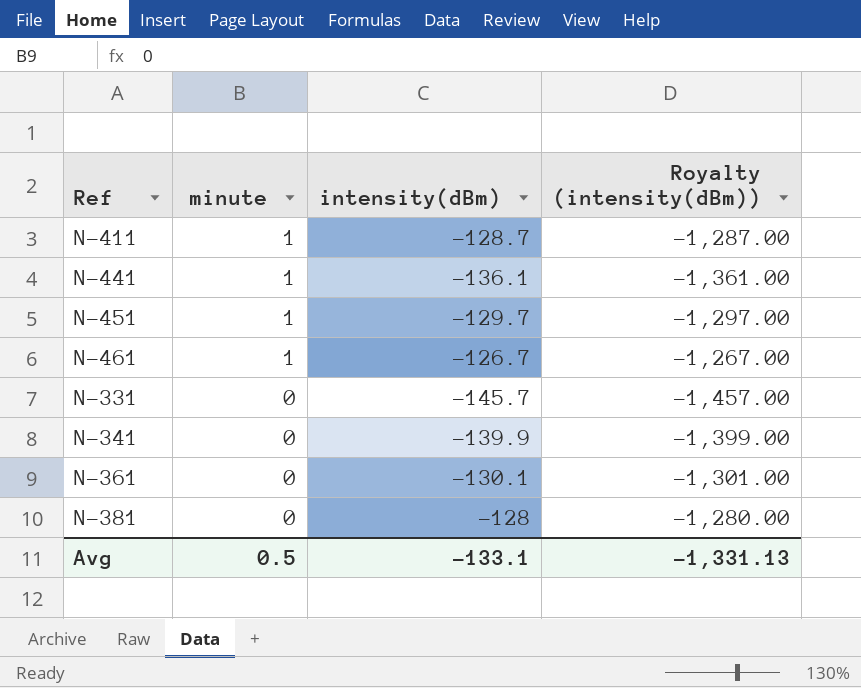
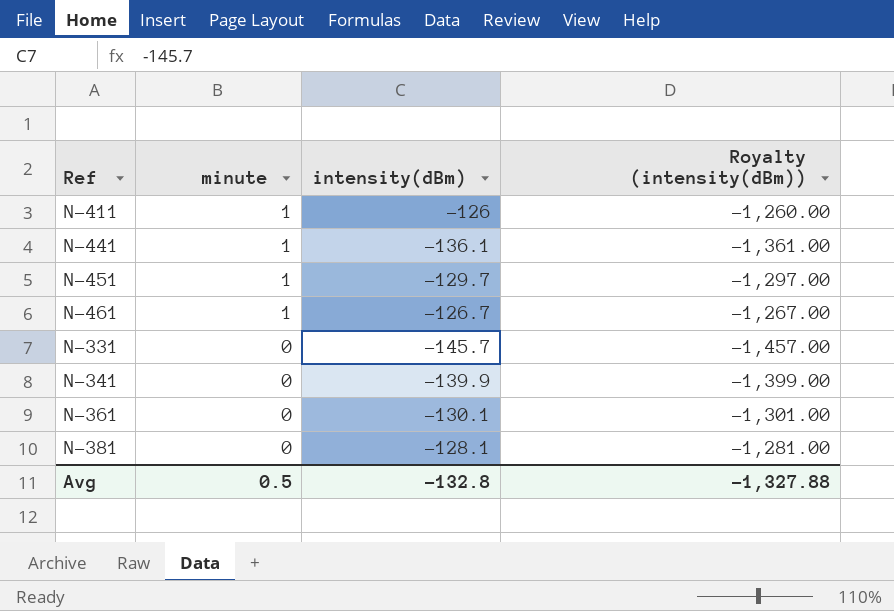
N-411 | intensity(dBm): -128.7 -> -126
N-411 | Royalty (intensity(dBm)): -1,287.00 -> -1,260.00
N-381 | intensity(dBm): -128 -> -128.1
N-381 | Royalty (intensity(dBm)): -1,280.00 -> -1,281.00
Avg | intensity(dBm): -133.1 -> -132.8
Avg | Royalty (intensity(dBm)): -1,331.13 -> -1,327.88

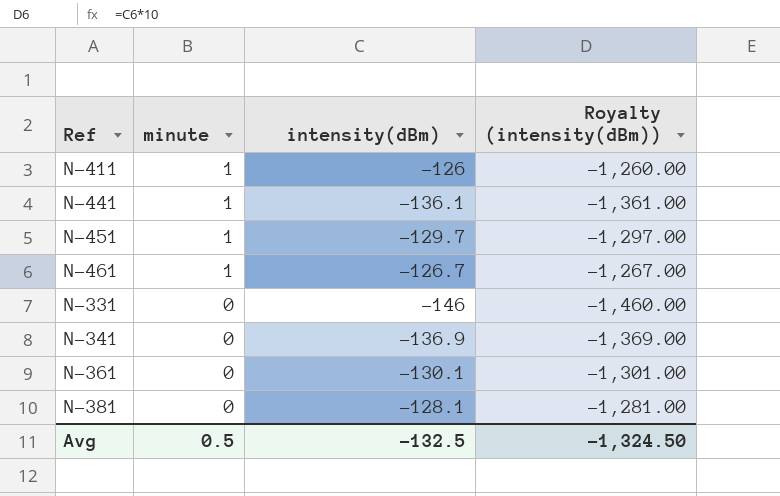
N-331 | intensity(dBm): -145.7 -> -146
N-331 | Royalty (intensity(dBm)): -1,457.00 -> -1,460.00
N-341 | intensity(dBm): -139.9 -> -136.9
N-341 | Royalty (intensity(dBm)): -1,399.00 -> -1,369.00
Avg | intensity(dBm): -132.8 -> -132.5
Avg | Royalty (intensity(dBm)): -1,327.88 -> -1,324.50

